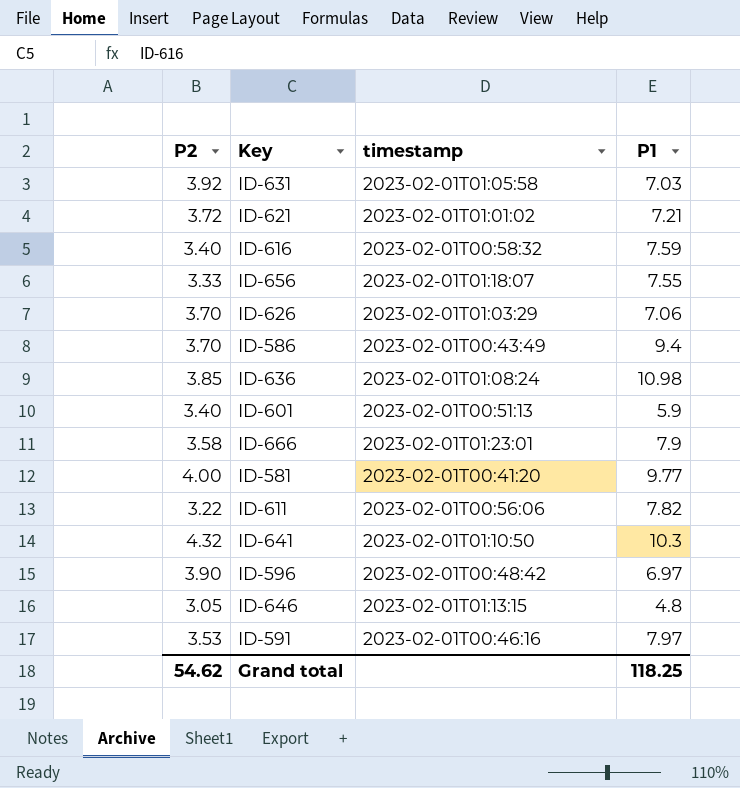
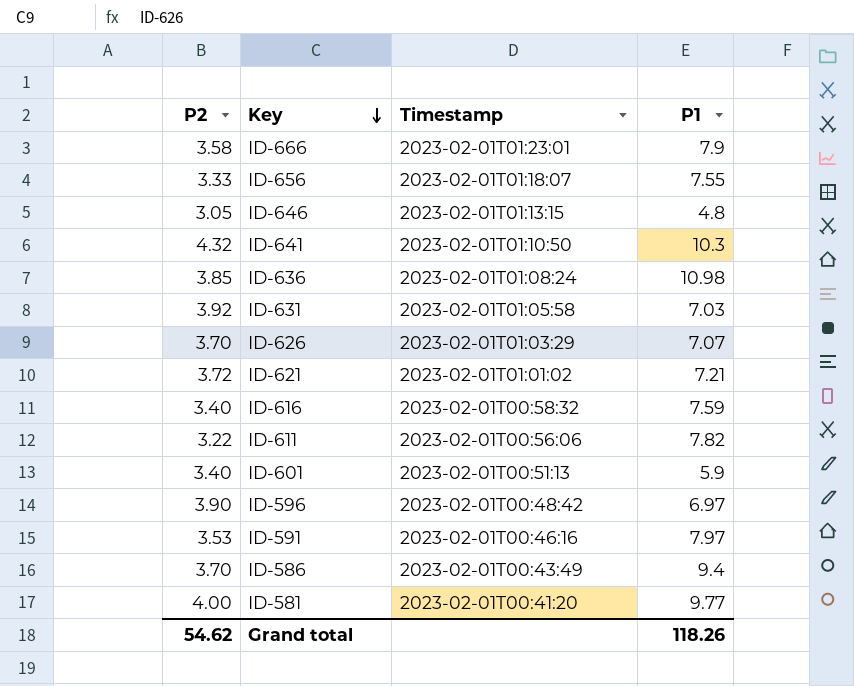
row order: none -> Key descending
column name: timestamp -> Timestamp
ID-626 | P1: 7.06 -> 7.07
Grand total | P1: 118.25 -> 118.26

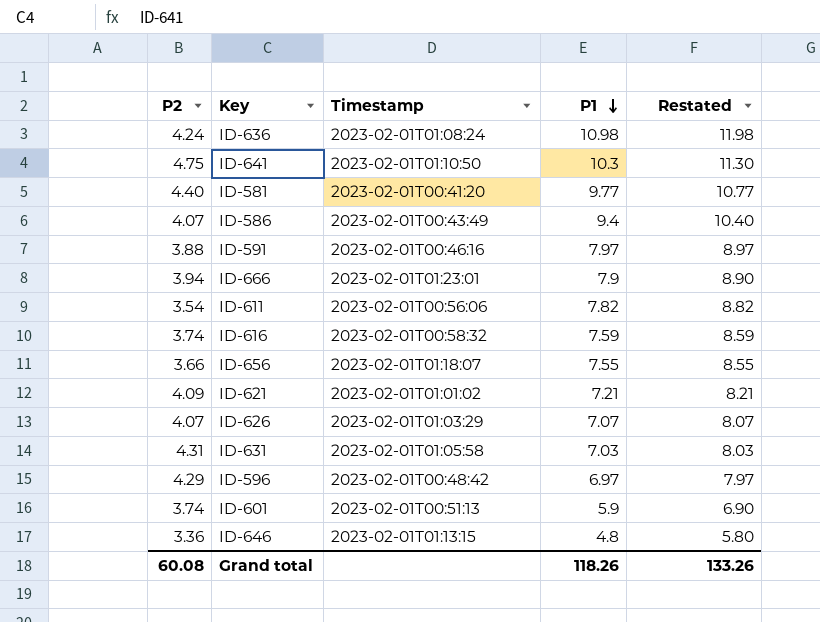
row order: Key descending -> P1 descending
column Restated | formula: none -> [P1] + 1
ID-636 | P2: 3.85 -> 4.24
ID-641 | P2: 4.32 -> 4.75
ID-581 | P2: 4.00 -> 4.40
ID-586 | P2: 3.70 -> 4.07
ID-591 | P2: 3.53 -> 3.88
ID-666 | P2: 3.58 -> 3.94
ID-611 | P2: 3.22 -> 3.54
ID-616 | P2: 3.40 -> 3.74
ID-656 | P2: 3.33 -> 3.66
ID-621 | P2: 3.72 -> 4.09
ID-626 | P2: 3.70 -> 4.07
ID-631 | P2: 3.92 -> 4.31
ID-596 | P2: 3.90 -> 4.29
ID-601 | P2: 3.40 -> 3.74
ID-646 | P2: 3.05 -> 3.36
Grand total | P2: 54.62 -> 60.08

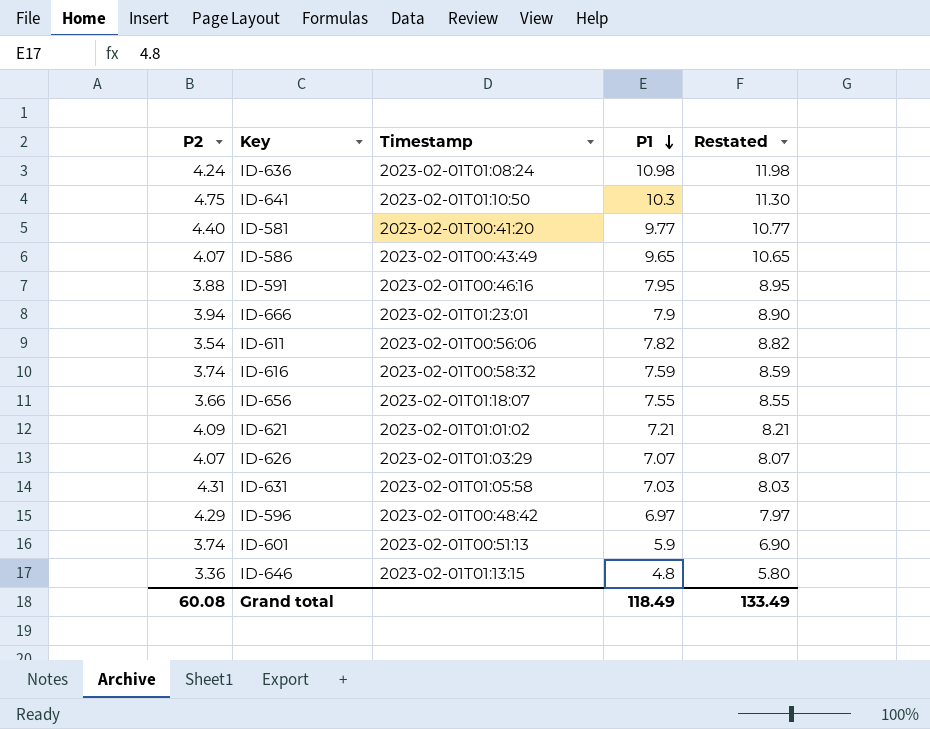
ID-586 | P1: 9.4 -> 9.65
ID-586 | Restated: 10.40 -> 10.65
ID-591 | P1: 7.97 -> 7.95
ID-591 | Restated: 8.97 -> 8.95
Grand total | P1: 118.26 -> 118.49
Grand total | Restated: 133.26 -> 133.49

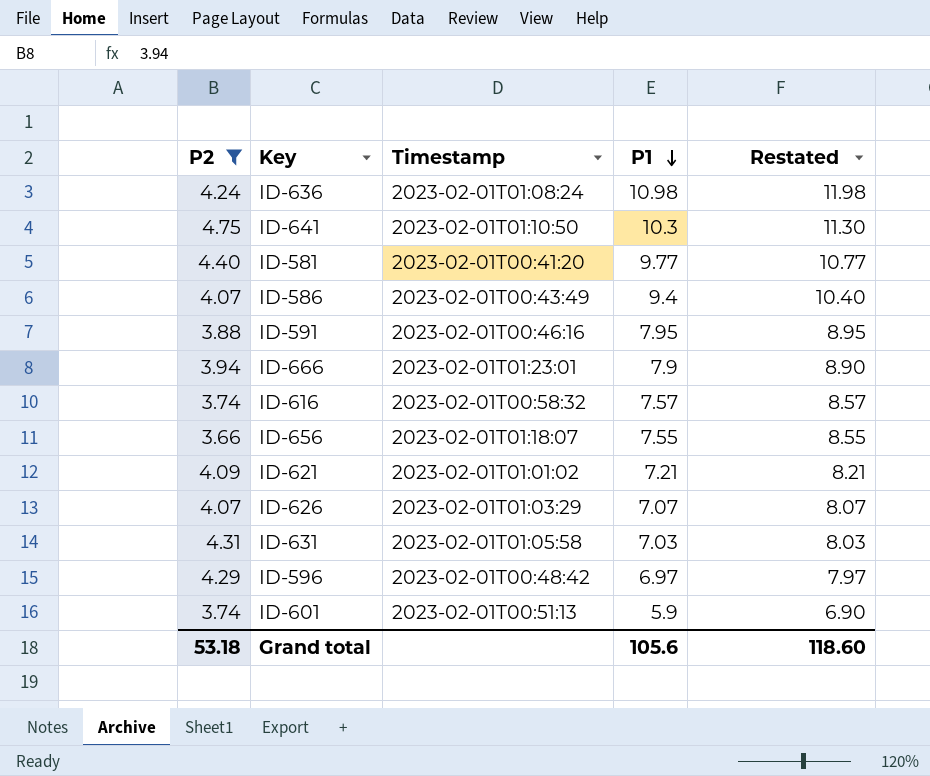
filter: none -> P2 >= 3.66
ID-586 | P1: 9.65 -> 9.4
ID-586 | Restated: 10.65 -> 10.40
ID-616 | P1: 7.59 -> 7.57
ID-616 | Restated: 8.59 -> 8.57
Grand total | P2: 60.08 -> 53.18
Grand total | P1: 118.49 -> 105.6
Grand total | Restated: 133.49 -> 118.60

